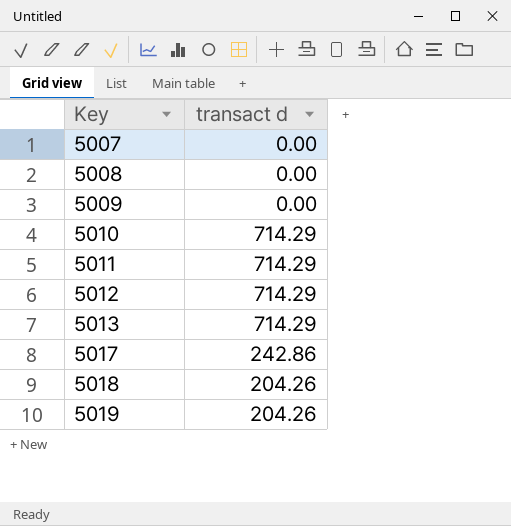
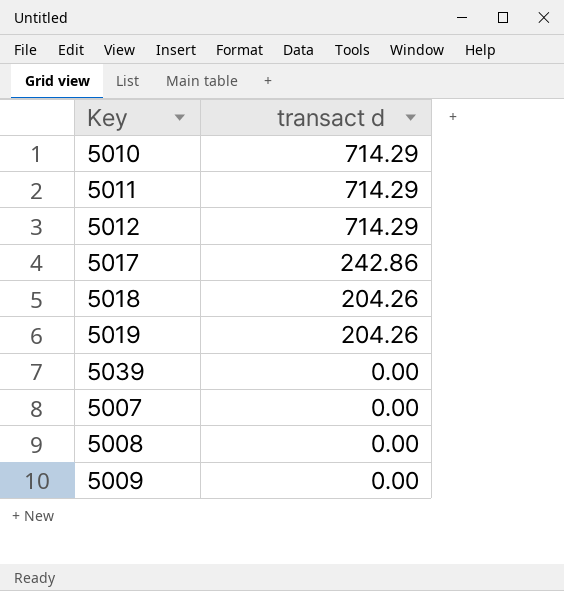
row order: Key ascending -> transact d descending
row 5013: 714.29 -> none
row 5039: none -> 0.00

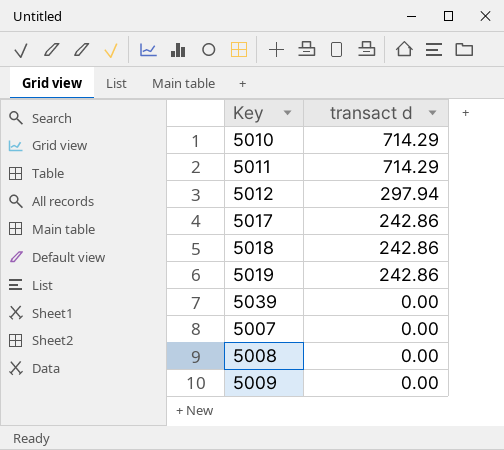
5012 | transact d: 714.29 -> 297.94
5018 | transact d: 204.26 -> 242.86
5019 | transact d: 204.26 -> 242.86

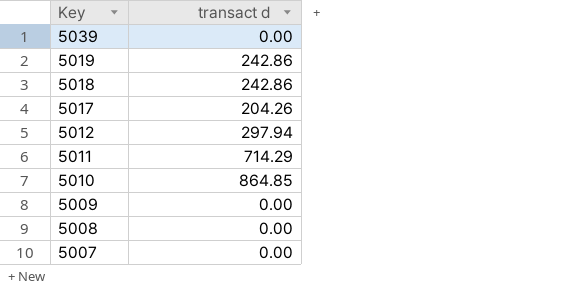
row order: transact d descending -> Key descending
5017 | transact d: 242.86 -> 204.26
5010 | transact d: 714.29 -> 864.85

